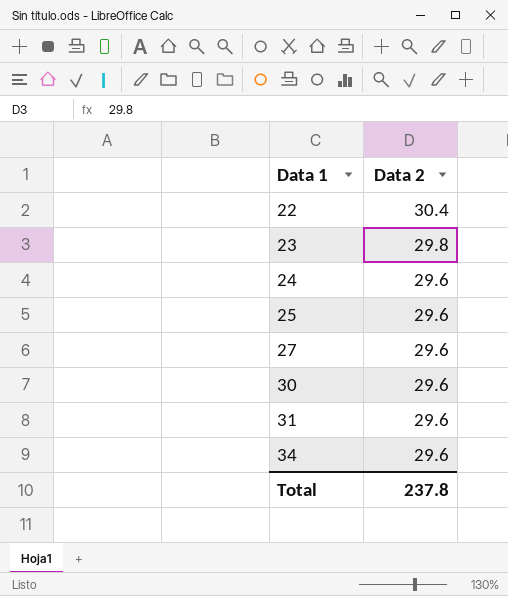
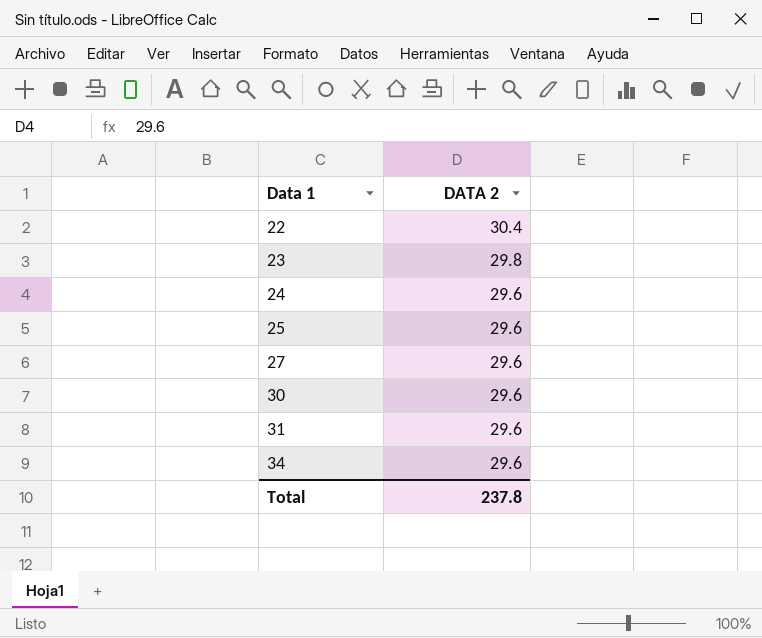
column name: Data 2 -> DATA 2

